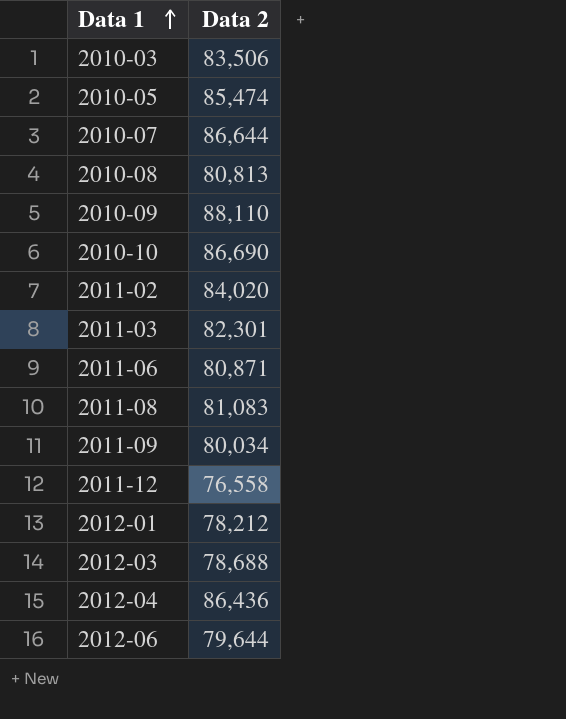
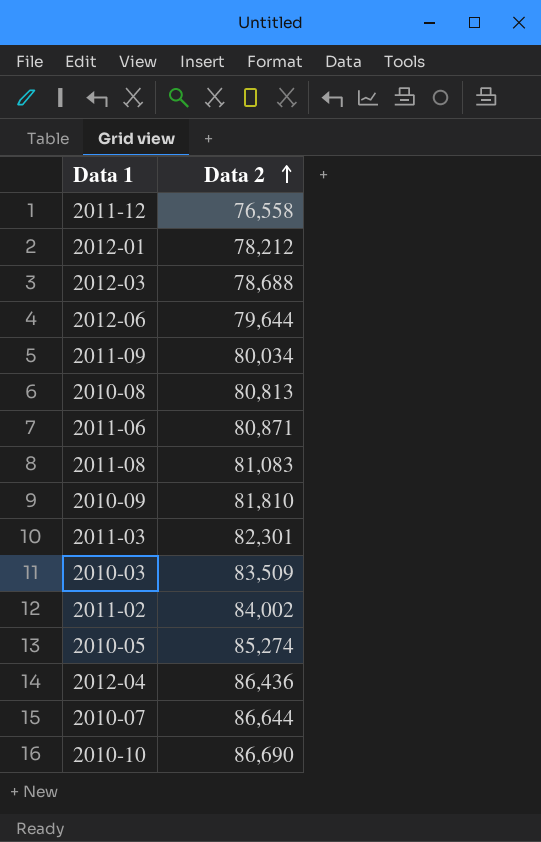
row order: Data 1 ascending -> Data 2 ascending
2010-09 | Data 2: 88,110 -> 81,810
2010-03 | Data 2: 83,506 -> 83,509
2011-02 | Data 2: 84,020 -> 84,002
2010-05 | Data 2: 85,474 -> 85,274

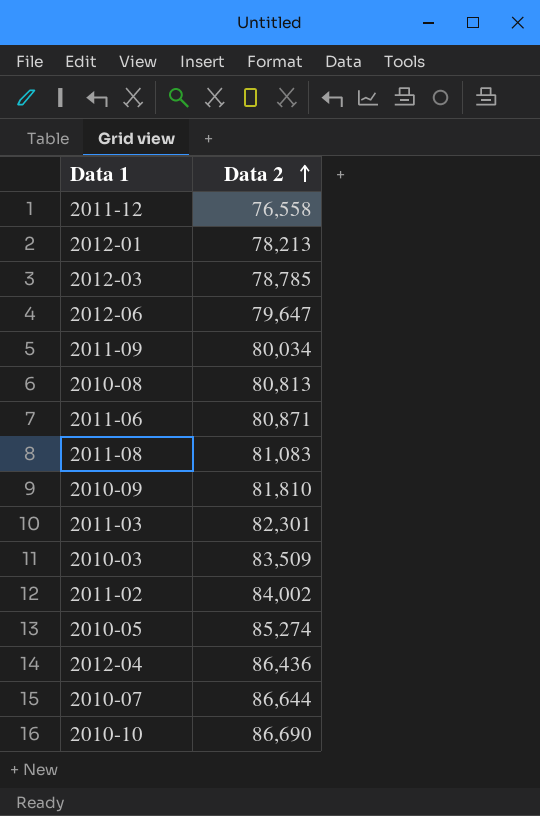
2012-01 | Data 2: 78,212 -> 78,213
2012-03 | Data 2: 78,688 -> 78,785
2012-06 | Data 2: 79,644 -> 79,647

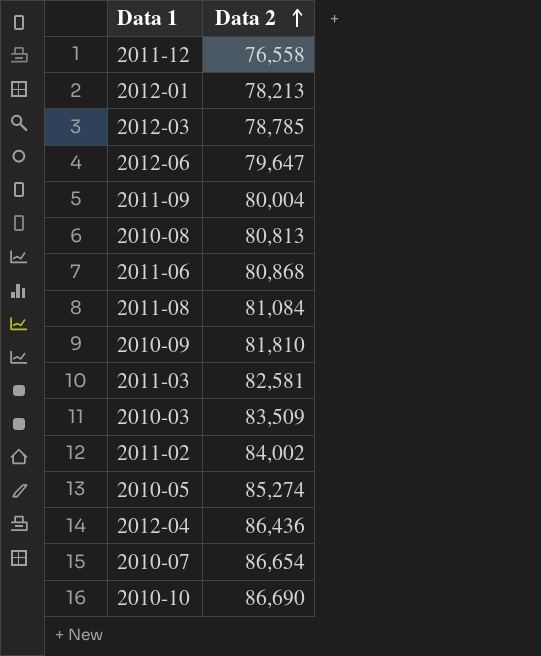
2011-09 | Data 2: 80,034 -> 80,004
2011-06 | Data 2: 80,871 -> 80,868
2011-08 | Data 2: 81,083 -> 81,084
2011-03 | Data 2: 82,301 -> 82,581
2010-07 | Data 2: 86,644 -> 86,654

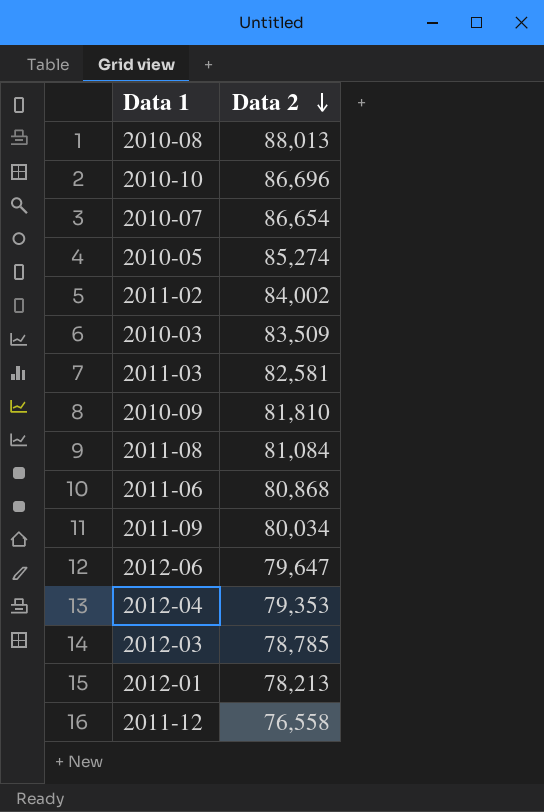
row order: Data 2 ascending -> Data 2 descending
2010-08 | Data 2: 80,813 -> 88,013
2010-10 | Data 2: 86,690 -> 86,696
2011-09 | Data 2: 80,004 -> 80,034
2012-04 | Data 2: 86,436 -> 79,353

